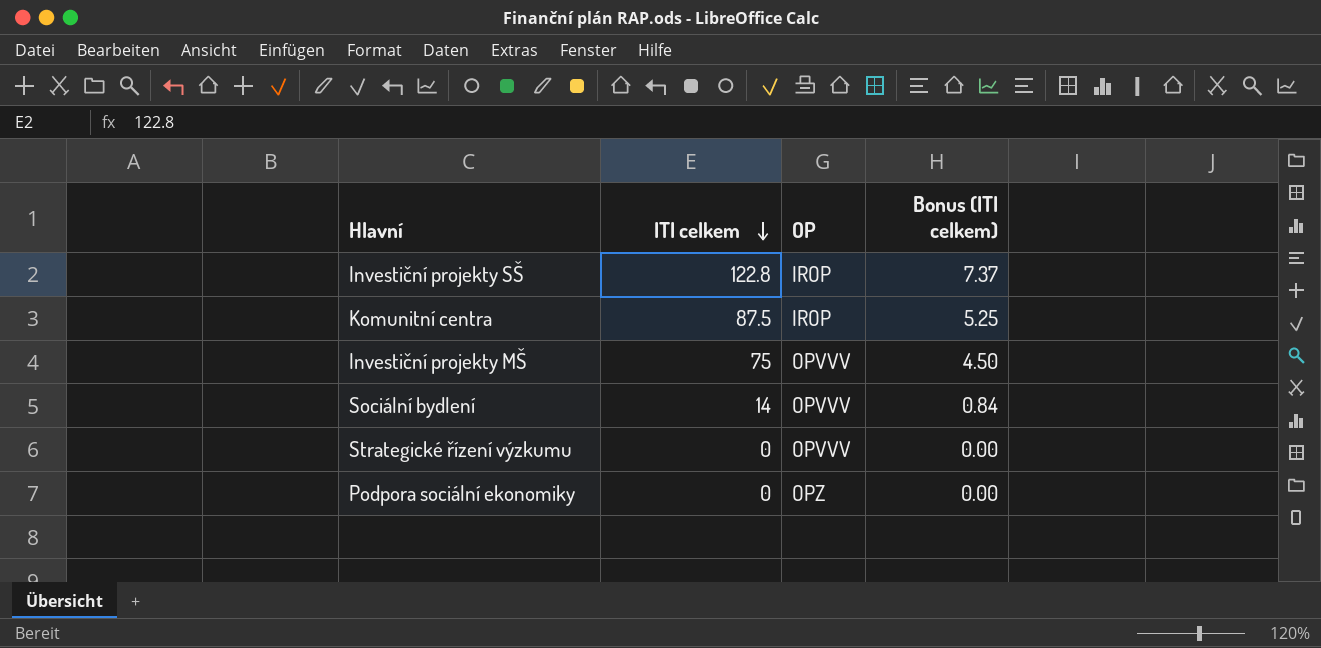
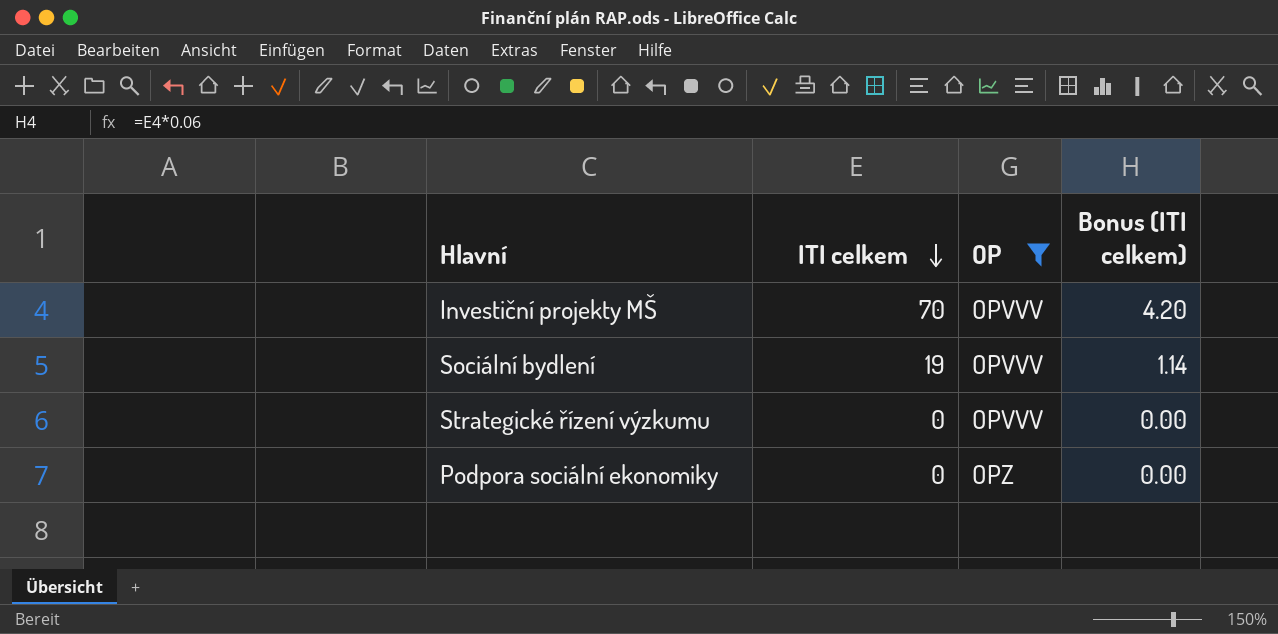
filter: none -> OP != IROP
Investiční projekty MŠ | ITI celkem: 75 -> 70
Investiční projekty MŠ | Bonus (ITI celkem): 4.50 -> 4.20
Sociální bydlení | ITI celkem: 14 -> 19
Sociální bydlení | Bonus (ITI celkem): 0.84 -> 1.14

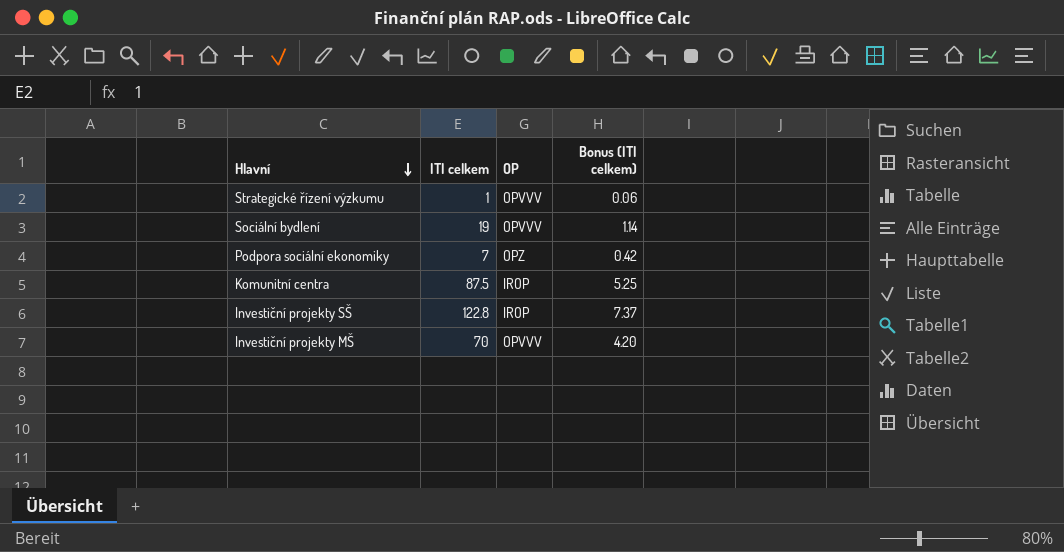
filter: OP != IROP -> none
row order: ITI celkem descending -> Hlavní descending
Strategické řízení výzkumu | ITI celkem: 0 -> 1
Strategické řízení výzkumu | Bonus (ITI celkem): 0.00 -> 0.06
Podpora sociální ekonomiky | ITI celkem: 0 -> 7
Podpora sociální ekonomiky | Bonus (ITI celkem): 0.00 -> 0.42

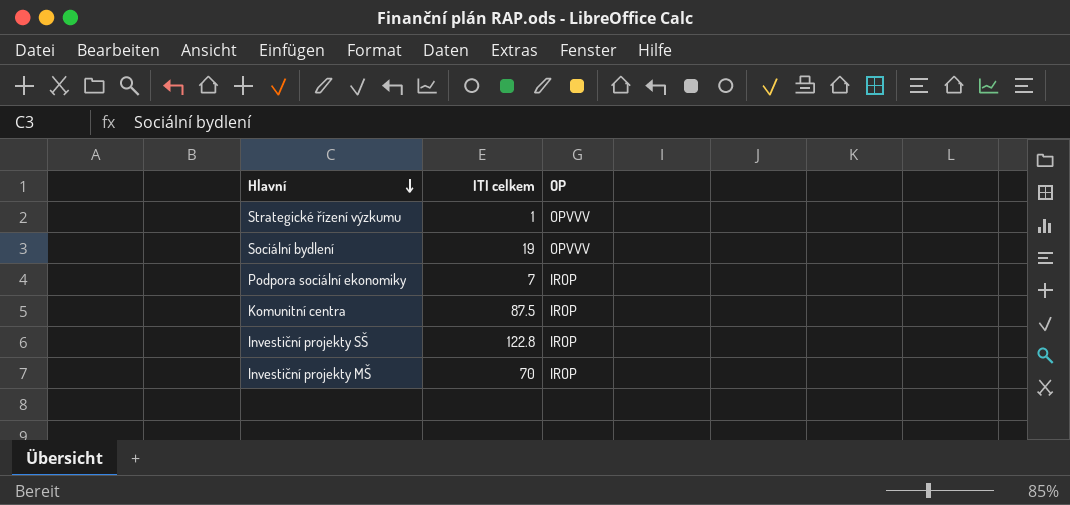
column Bonus (ITI celkem) | formula: [ITI celkem] * 0.06 -> none
Podpora sociální ekonomiky | OP: OPZ -> IROP
Investiční projekty MŠ | OP: OPVVV -> IROP

